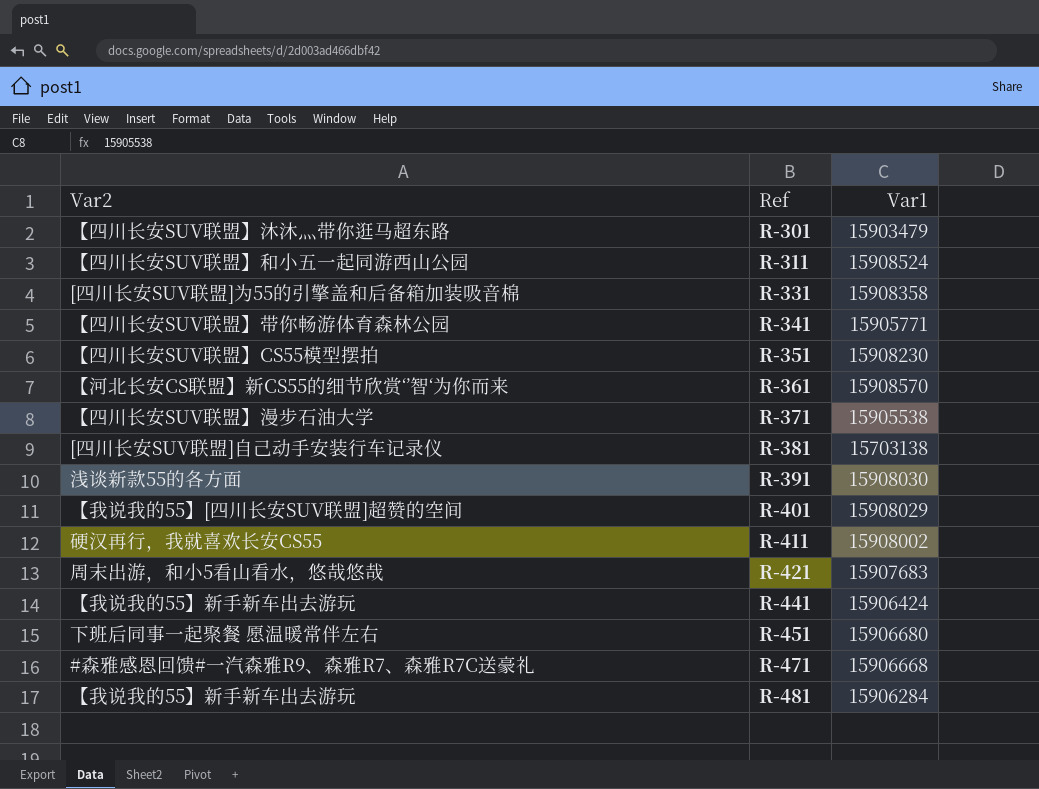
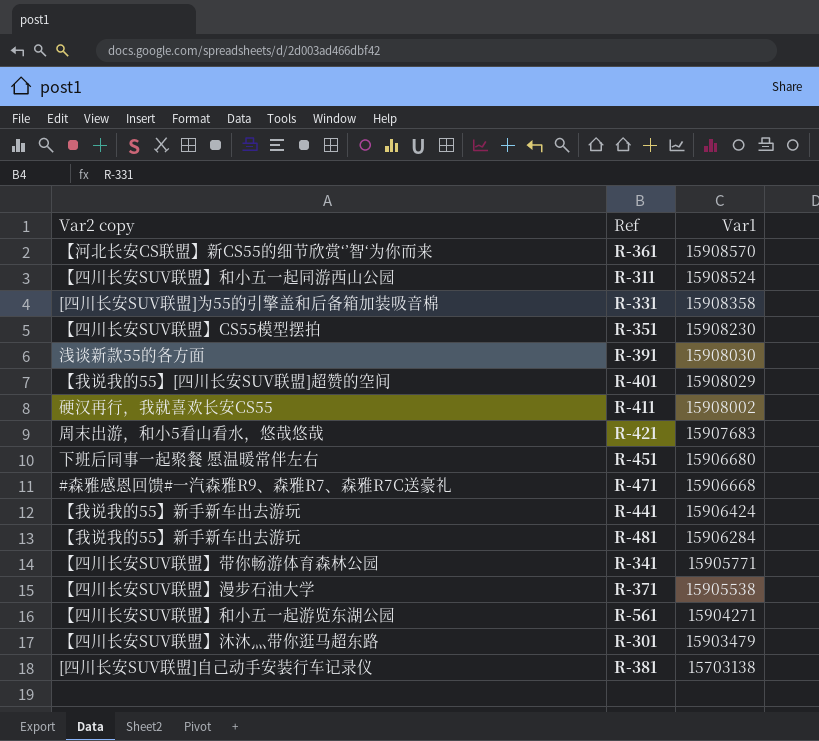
row order: Ref ascending -> Var1 descending
column name: Var2 -> Var2 copy
row R-561: none -> 【四川长安SUV联盟】和小五一起游览东湖公园 | 15904271

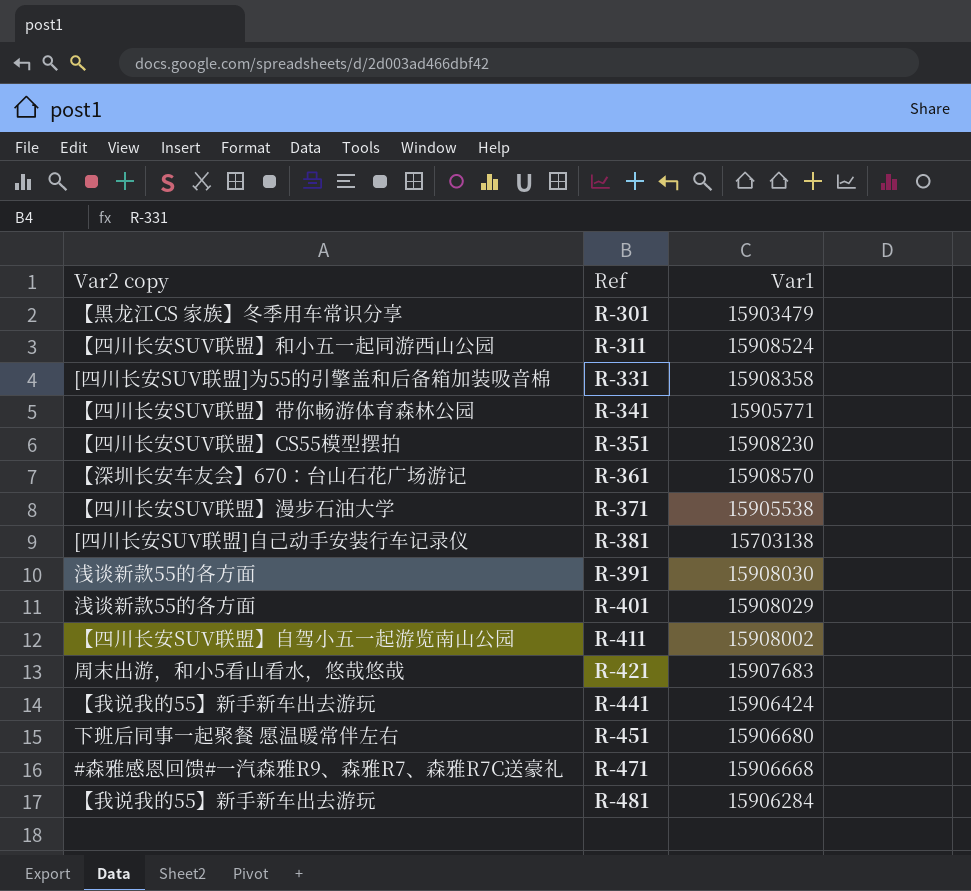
row order: Var1 descending -> Ref ascending
row R-561: 【四川长安SUV联盟】和小五一起游览东湖公园 | 15904271 -> none
R-301 | Var2 copy: 【四川长安SUV联盟】沐沐灬带你逛马超东路 -> 【黑龙江CS 家族】冬季用车常识分享
R-361 | Var2 copy: 【河北长安CS联盟】新CS55的细节欣赏‘’智‘为你而来 -> 【深圳长安车友会】670：台山石花广场游记
R-401 | Var2 copy: 【我说我的55】[四川长安SUV联盟]超赞的空间 -> 浅谈新款55的各方面
R-411 | Var2 copy: 硬汉再行，我就喜欢长安CS55 -> 【四川长安SUV联盟】自驾小五一起游览南山公园

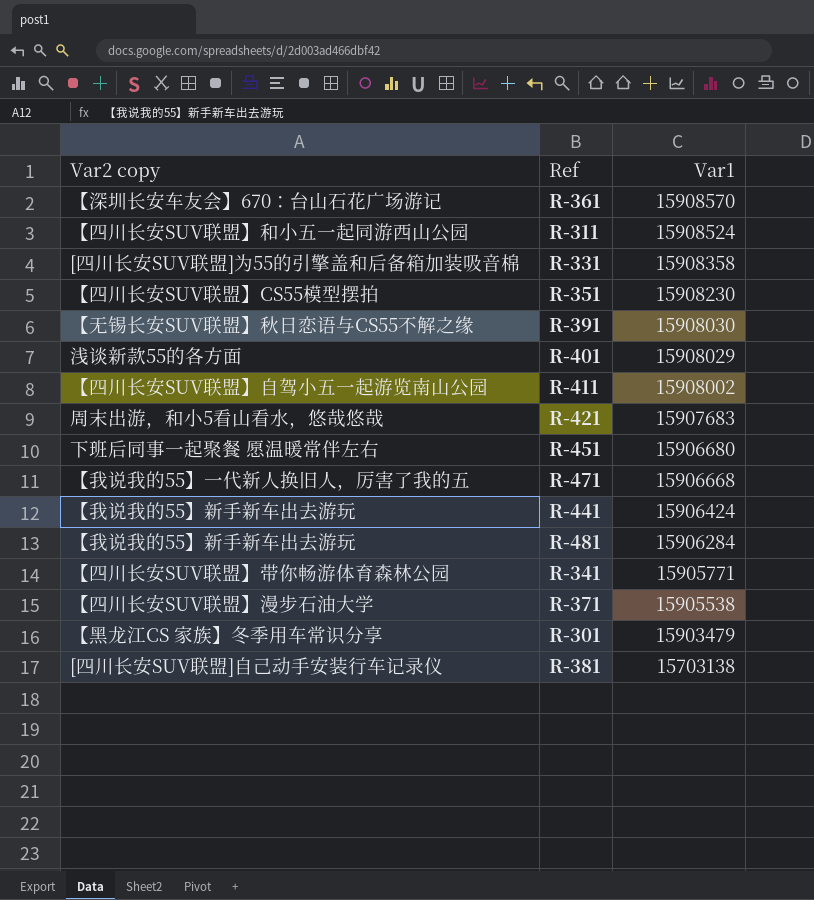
row order: Ref ascending -> Var1 descending
R-391 | Var2 copy: 浅谈新款55的各方面 -> 【无锡长安SUV联盟】秋日恋语与CS55不解之缘
R-471 | Var2 copy: #森雅感恩回馈#一汽森雅R9、森雅R7、森雅R7C送豪礼 -> 【我说我的55】一代新人换旧人，厉害了我的五

